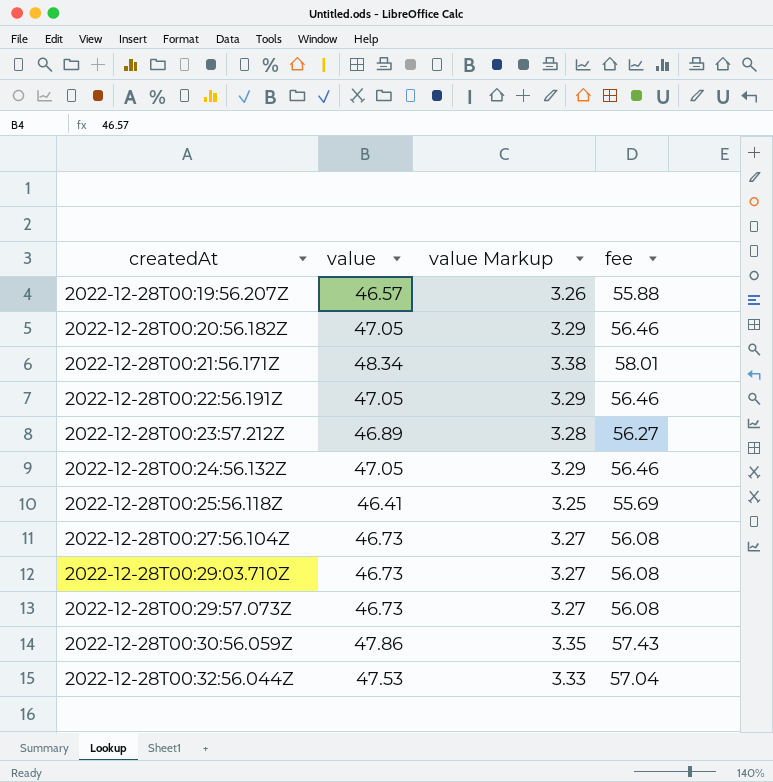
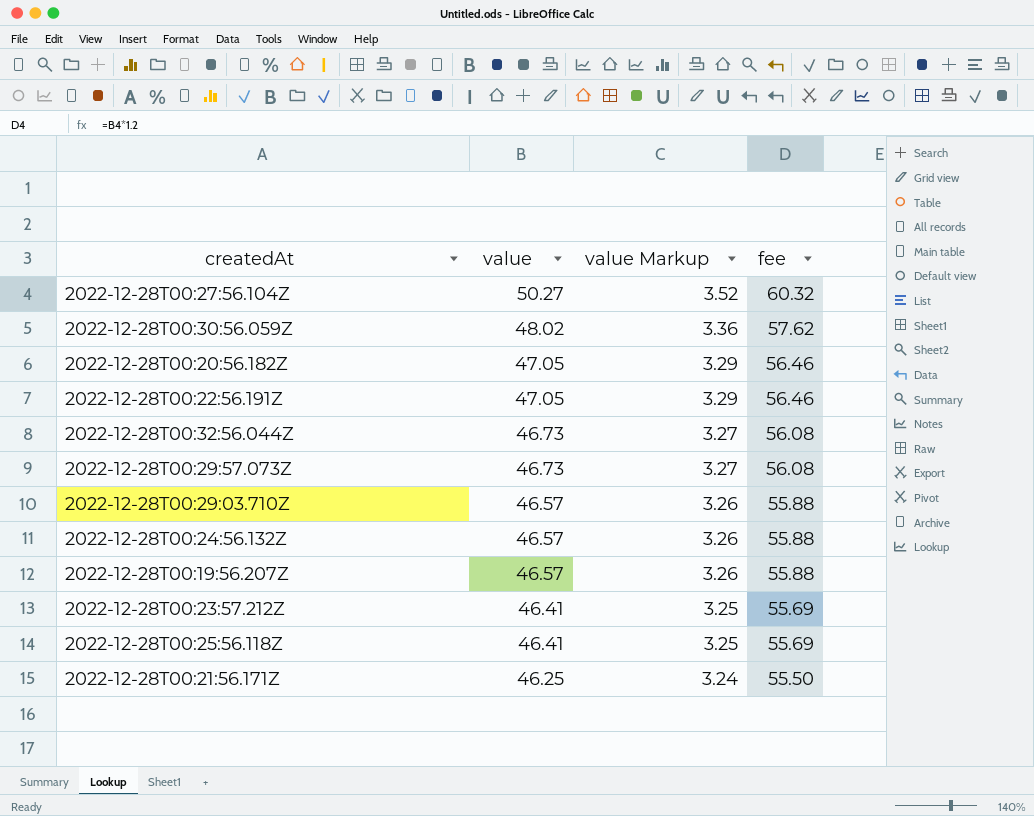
row order: createdAt ascending -> value descending
2022-12-28T00:27:56.104Z | value: 46.73 -> 50.27
2022-12-28T00:27:56.104Z | value Markup: 3.27 -> 3.52
2022-12-28T00:27:56.104Z | fee: 56.08 -> 60.32
2022-12-28T00:30:56.059Z | value: 47.86 -> 48.02
2022-12-28T00:30:56.059Z | value Markup: 3.35 -> 3.36
2022-12-28T00:30:56.059Z | fee: 57.43 -> 57.62
2022-12-28T00:32:56.044Z | value: 47.53 -> 46.73
2022-12-28T00:32:56.044Z | value Markup: 3.33 -> 3.27
2022-12-28T00:32:56.044Z | fee: 57.04 -> 56.08
2022-12-28T00:29:03.710Z | value: 46.73 -> 46.57
2022-12-28T00:29:03.710Z | value Markup: 3.27 -> 3.26
2022-12-28T00:29:03.710Z | fee: 56.08 -> 55.88
2022-12-28T00:24:56.132Z | value: 47.05 -> 46.57
2022-12-28T00:24:56.132Z | value Markup: 3.29 -> 3.26
2022-12-28T00:24:56.132Z | fee: 56.46 -> 55.88
2022-12-28T00:23:57.212Z | value: 46.89 -> 46.41
2022-12-28T00:23:57.212Z | value Markup: 3.28 -> 3.25
2022-12-28T00:23:57.212Z | fee: 56.27 -> 55.69
2022-12-28T00:21:56.171Z | value: 48.34 -> 46.25
2022-12-28T00:21:56.171Z | value Markup: 3.38 -> 3.24
2022-12-28T00:21:56.171Z | fee: 58.01 -> 55.50

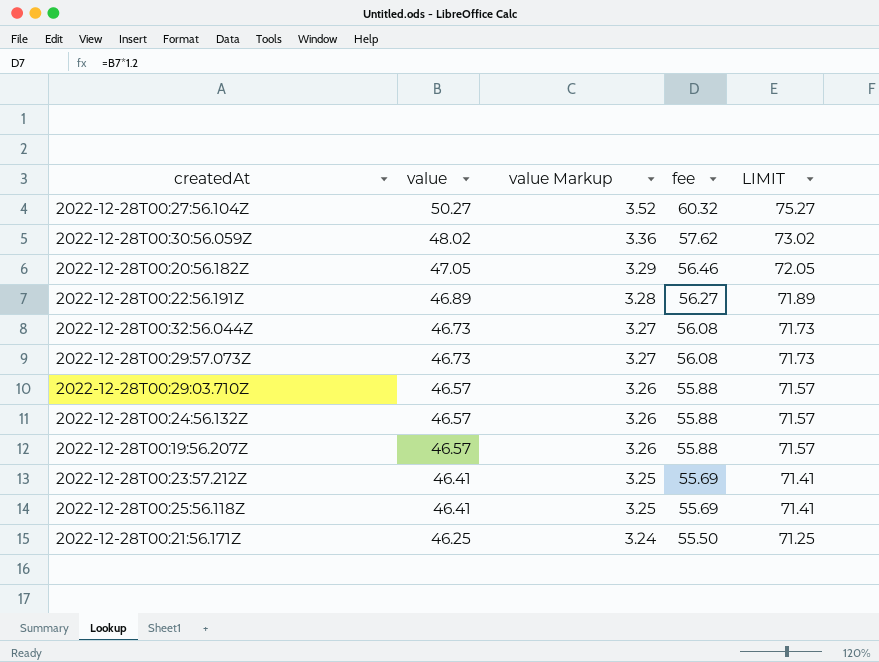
column LIMIT | formula: none -> [value] + 25
2022-12-28T00:22:56.191Z | value: 47.05 -> 46.89
2022-12-28T00:22:56.191Z | value Markup: 3.29 -> 3.28
2022-12-28T00:22:56.191Z | fee: 56.46 -> 56.27

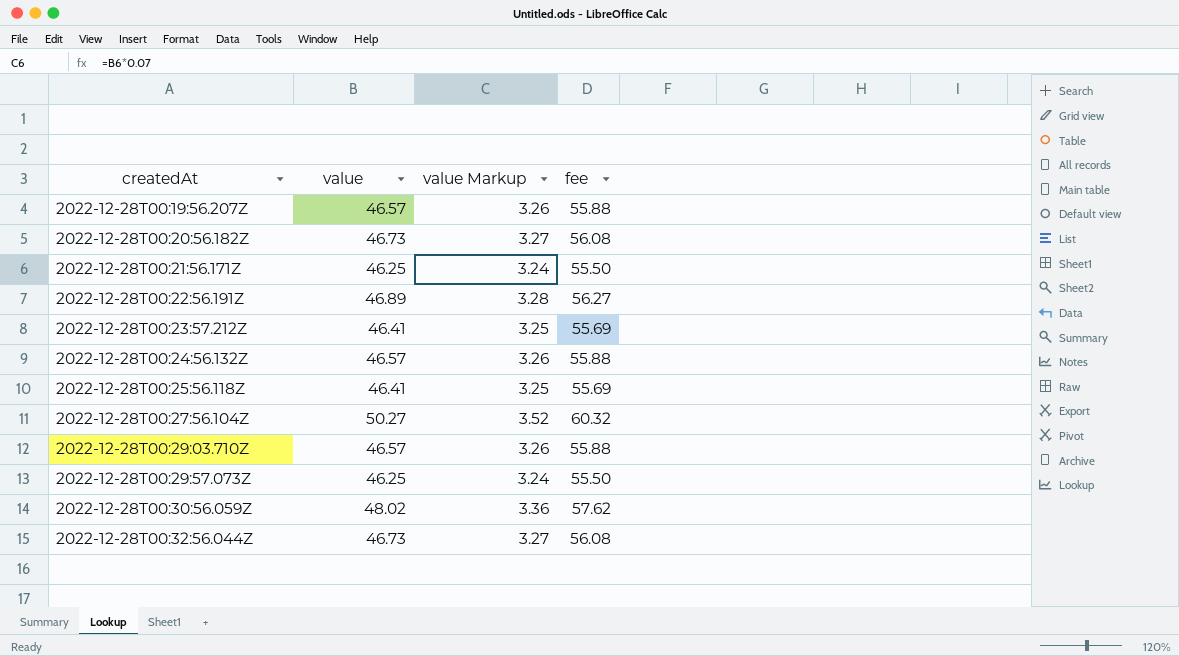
row order: value descending -> createdAt ascending
column LIMIT | formula: [value] + 25 -> none
2022-12-28T00:20:56.182Z | value: 47.05 -> 46.73
2022-12-28T00:20:56.182Z | value Markup: 3.29 -> 3.27
2022-12-28T00:20:56.182Z | fee: 56.46 -> 56.08
2022-12-28T00:29:57.073Z | value: 46.73 -> 46.25
2022-12-28T00:29:57.073Z | value Markup: 3.27 -> 3.24
2022-12-28T00:29:57.073Z | fee: 56.08 -> 55.50

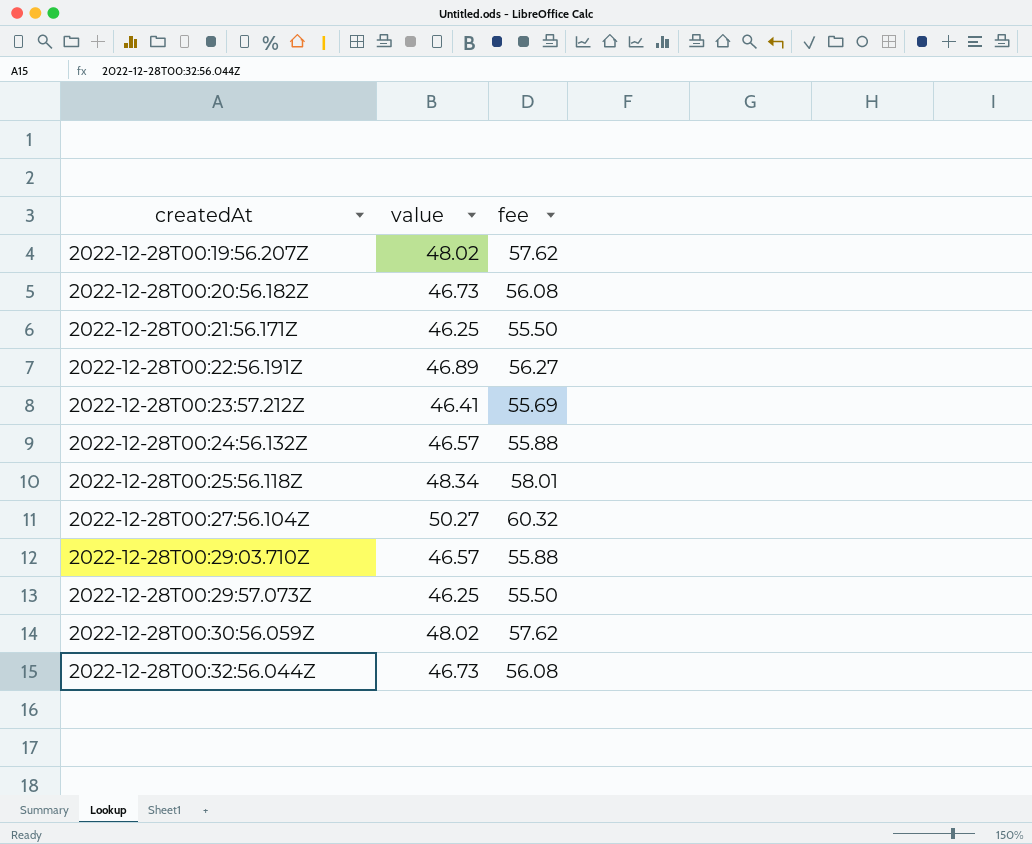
column value Markup | formula: [value] * 0.07 -> none
2022-12-28T00:19:56.207Z | value: 46.57 -> 48.02
2022-12-28T00:19:56.207Z | fee: 55.88 -> 57.62
2022-12-28T00:25:56.118Z | value: 46.41 -> 48.34
2022-12-28T00:25:56.118Z | fee: 55.69 -> 58.01

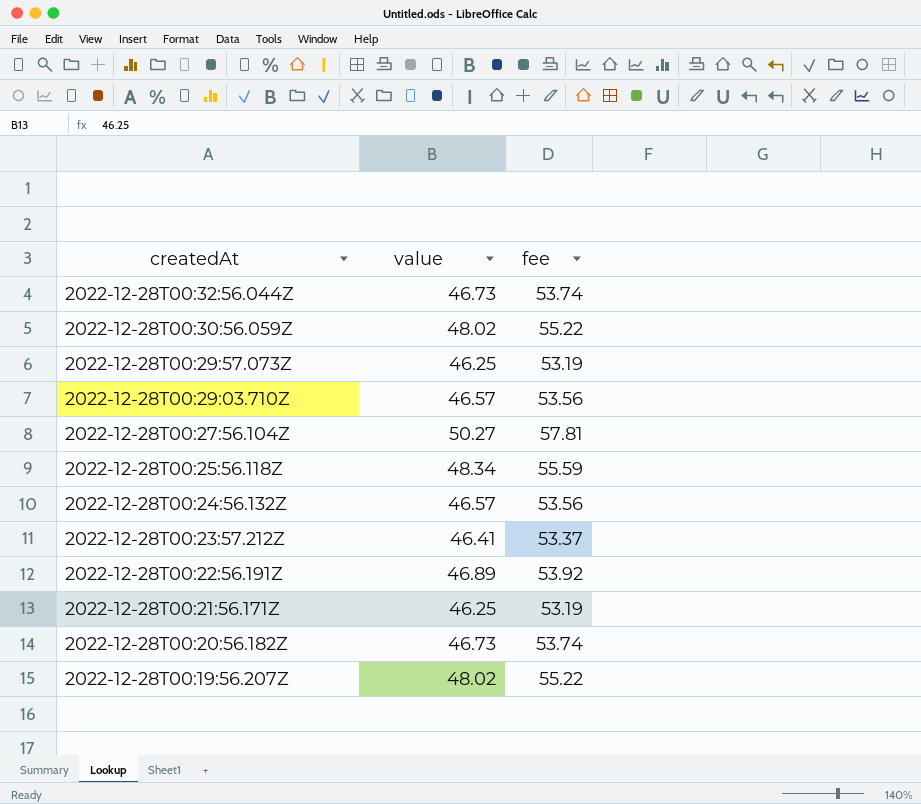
row order: createdAt ascending -> createdAt descending
column fee | formula: [value] * 1.2 -> [value] * 1.15

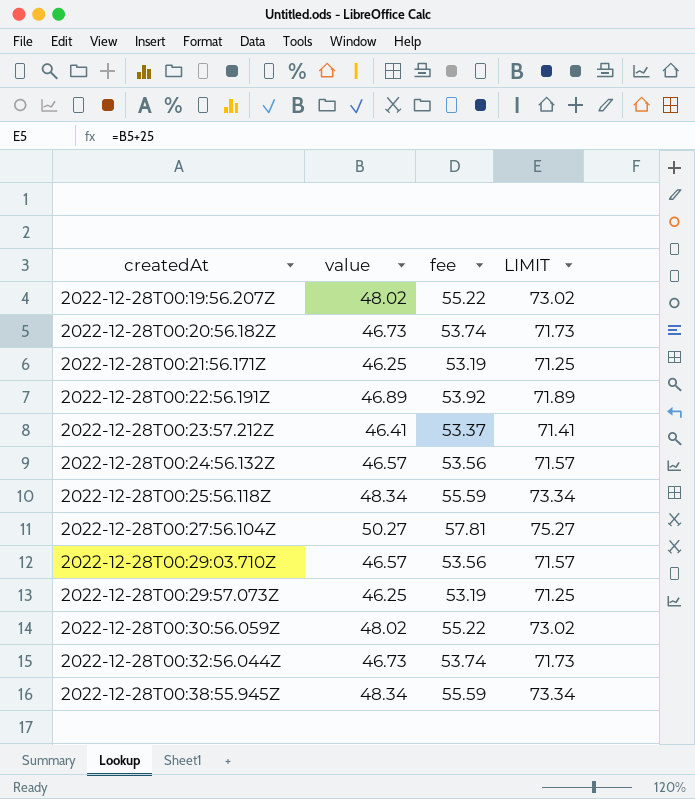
row order: createdAt descending -> createdAt ascending
column LIMIT | formula: none -> [value] + 25
row 2022-12-28T00:38:55.945Z: none -> 48.34 | 55.59 | 73.34

